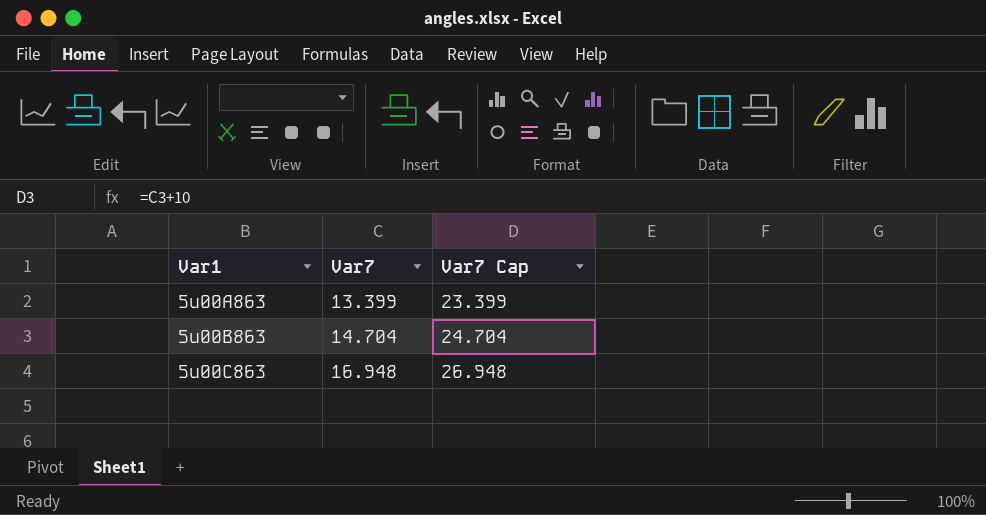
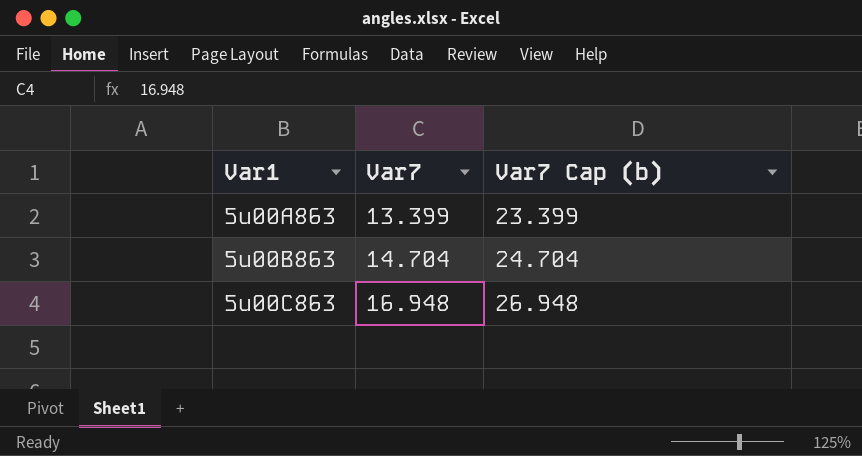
column name: Var7 Cap -> Var7 Cap (b)

